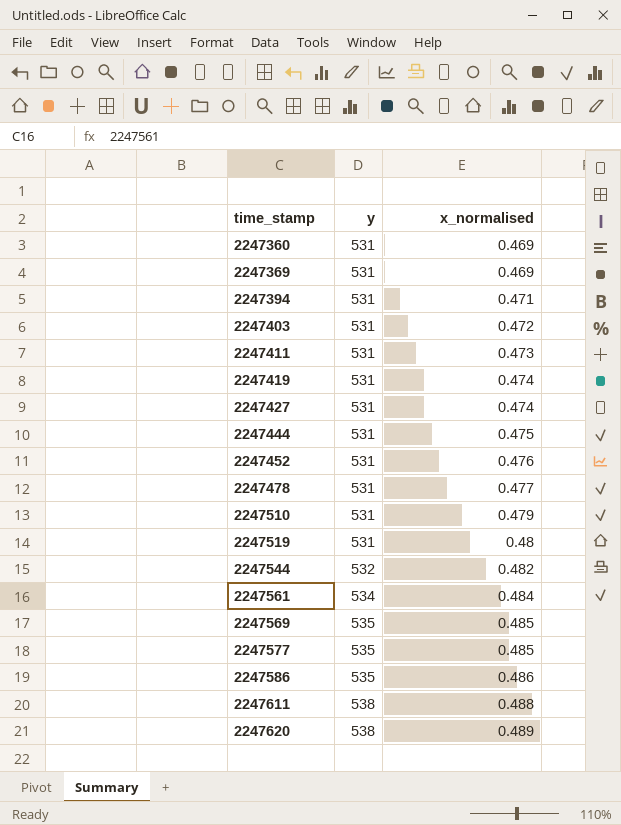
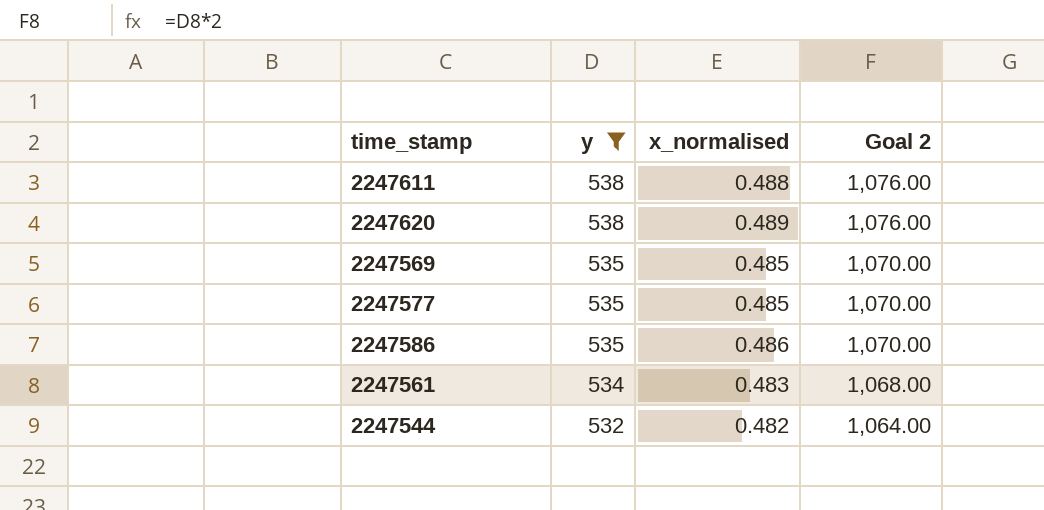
filter: none -> y != 531
row order: time_stamp ascending -> y descending
column Goal 2 | formula: none -> [y] * 2
2247561 | x_normalised: 0.484 -> 0.483

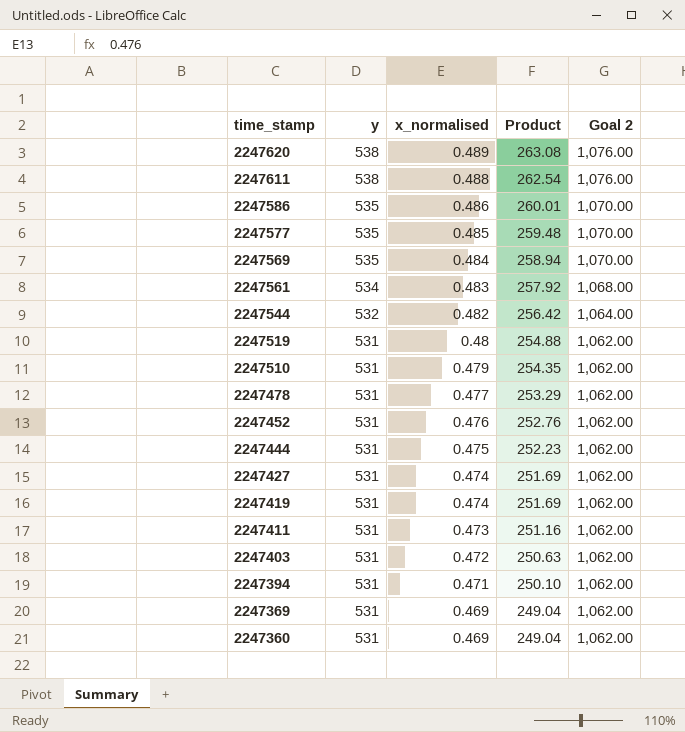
filter: y != 531 -> none
row order: y descending -> time_stamp descending
column Product | formula: none -> [y] * [x_normalised]
2247569 | x_normalised: 0.485 -> 0.484

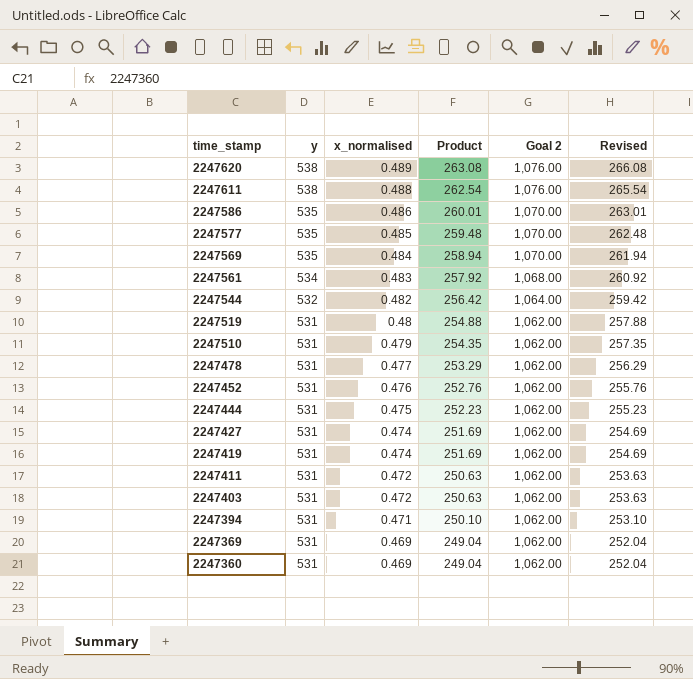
column Revised | formula: none -> [Product] + 3
2247411 | x_normalised: 0.473 -> 0.472
2247411 | Product: 251.16 -> 250.63

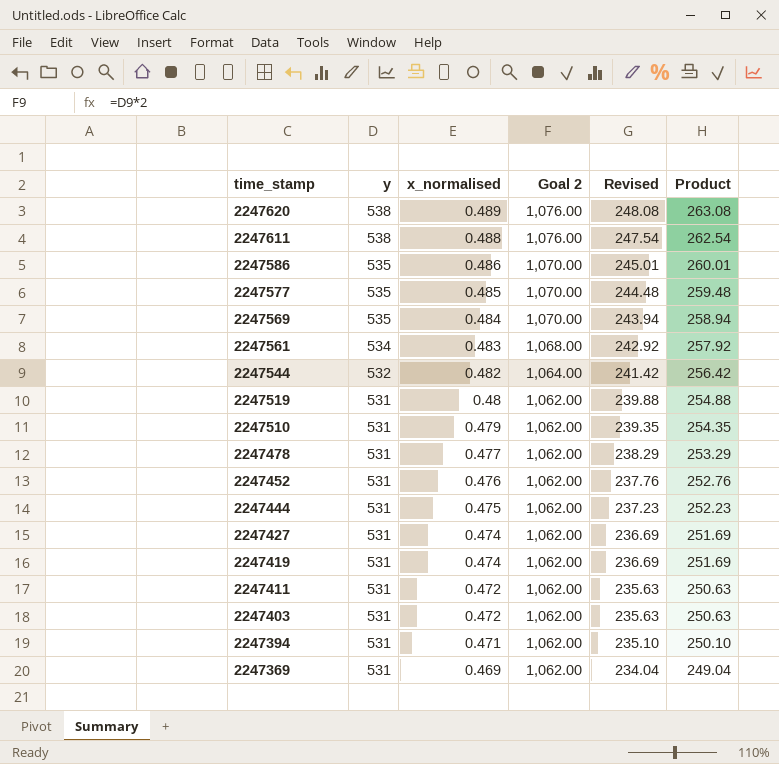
column Revised | formula: [Product] + 3 -> [Product] - 15
column Product | position: 4 -> 6
row 2247360: 531 | 0.469 | 249.04 | 1,062.00 | 252.04 -> none

